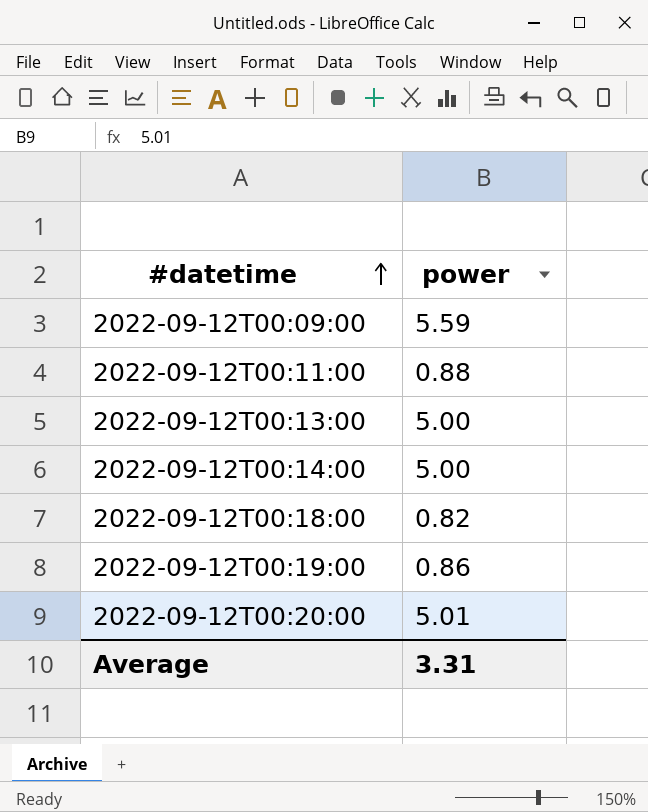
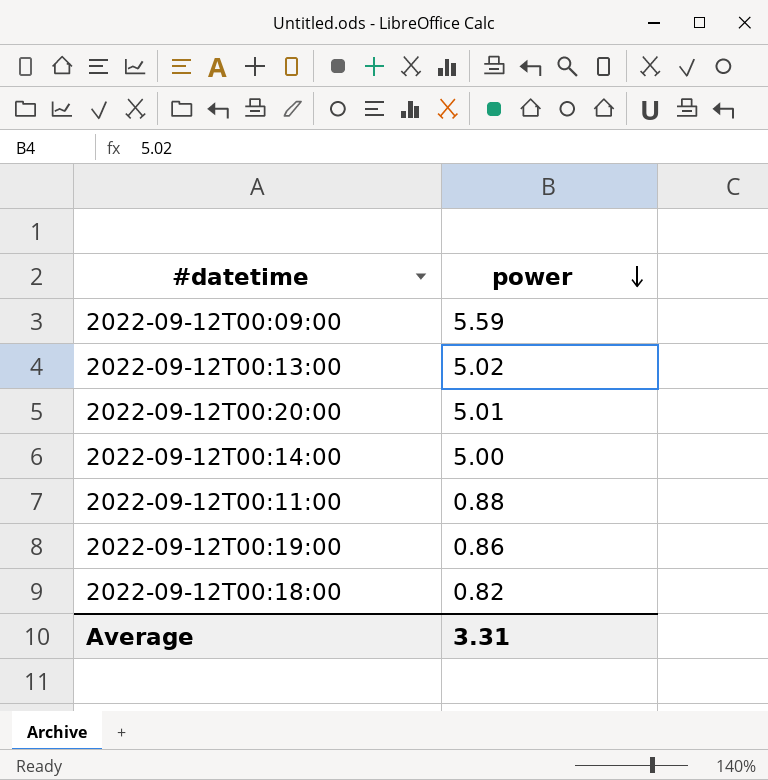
row order: #datetime ascending -> power descending
2022-09-12T00:13:00 | power: 5.00 -> 5.02

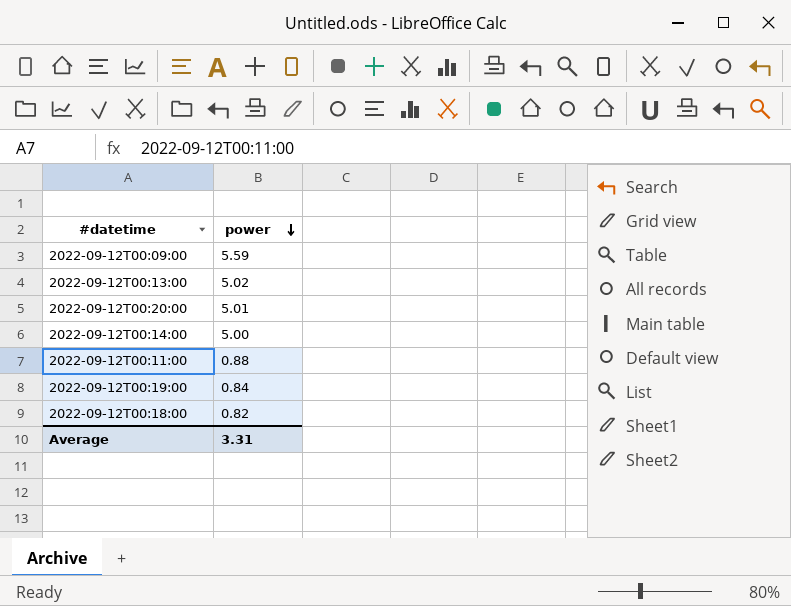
2022-09-12T00:19:00 | power: 0.86 -> 0.84

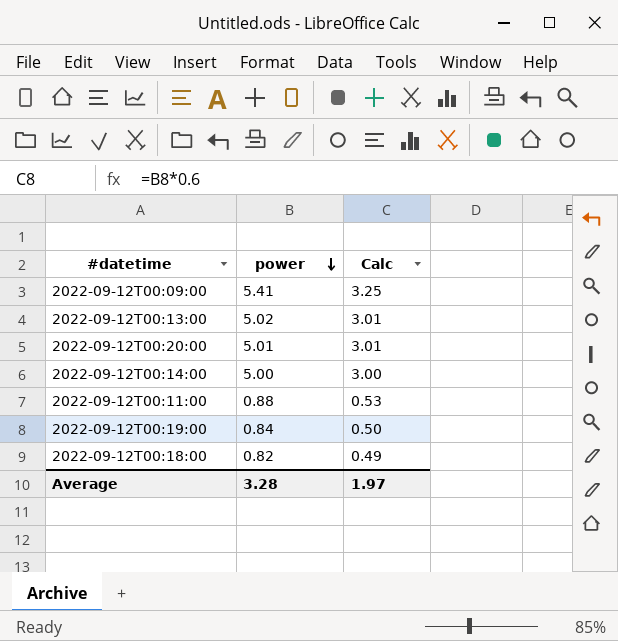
column Calc | formula: none -> [power] * 0.6
2022-09-12T00:09:00 | power: 5.59 -> 5.41
Average | power: 3.31 -> 3.28

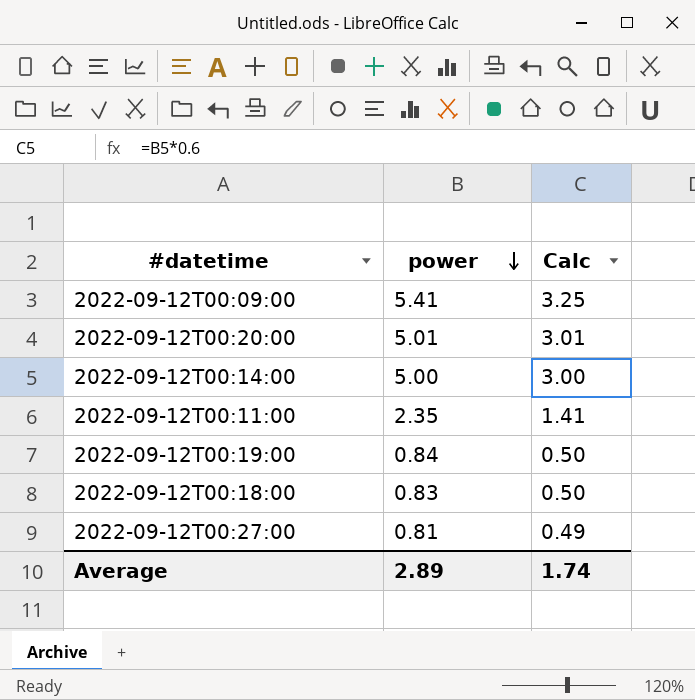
row 2022-09-12T00:13:00: 5.02 | 3.01 -> none
2022-09-12T00:11:00 | power: 0.88 -> 2.35
2022-09-12T00:11:00 | Calc: 0.53 -> 1.41
2022-09-12T00:18:00 | power: 0.82 -> 0.83
2022-09-12T00:18:00 | Calc: 0.49 -> 0.50
row 2022-09-12T00:27:00: none -> 0.81 | 0.49
Average | power: 3.28 -> 2.89
Average | Calc: 1.97 -> 1.74

